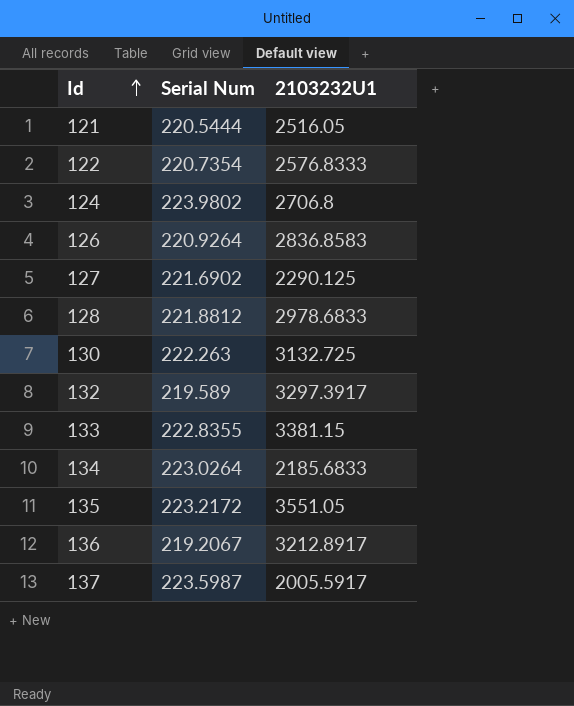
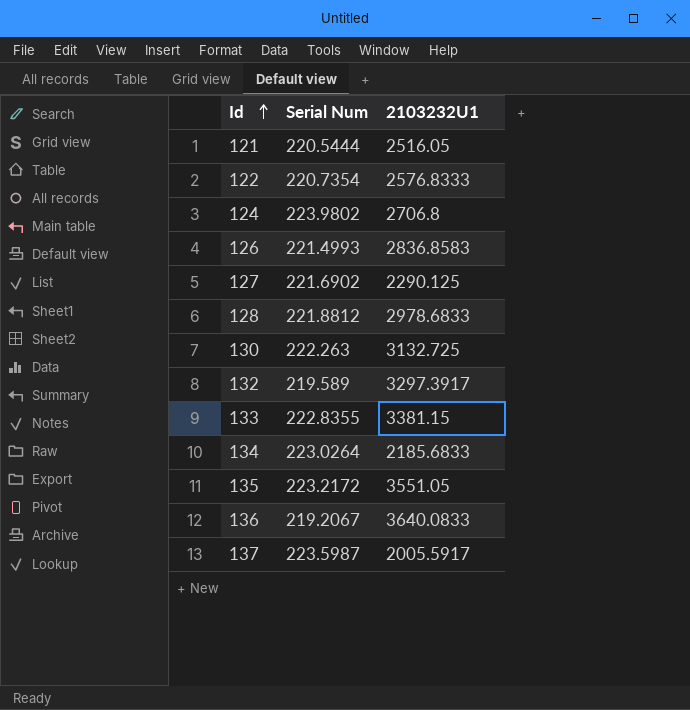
126 | Serial Num: 220.9264 -> 221.4993
136 | 2103232U1: 3212.8917 -> 3640.0833

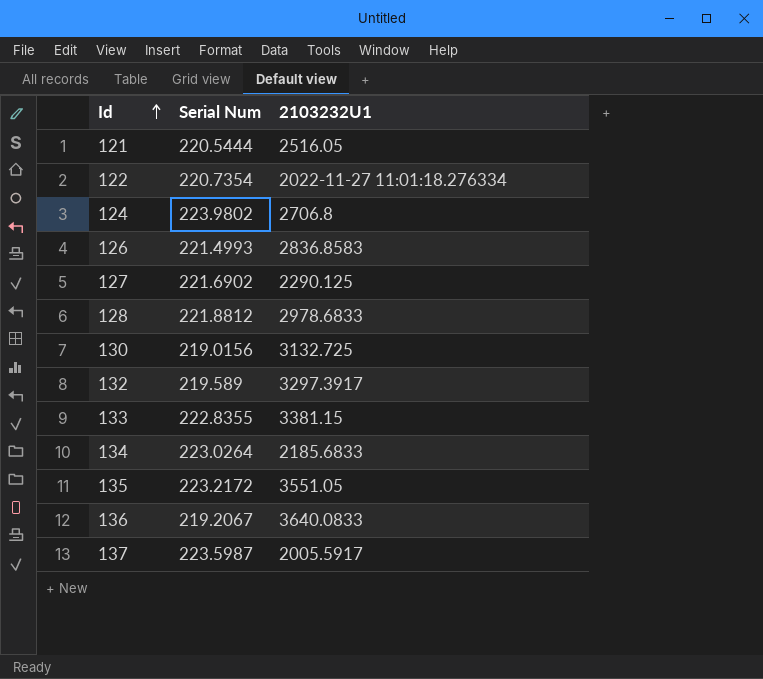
122 | 2103232U1: 2576.8333 -> 2022-11-27 11:01:18.276334
130 | Serial Num: 222.263 -> 219.0156

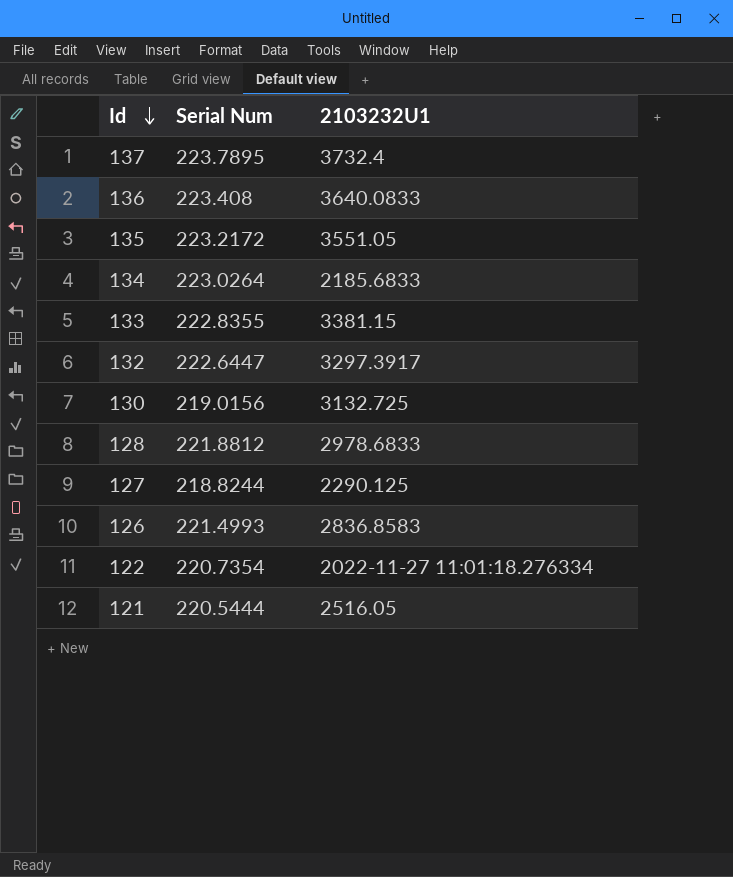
row order: Id ascending -> Id descending
row 124: 223.9802 | 2706.8 -> none
137 | Serial Num: 223.5987 -> 223.7895
137 | 2103232U1: 2005.5917 -> 3732.4
136 | Serial Num: 219.2067 -> 223.408
132 | Serial Num: 219.589 -> 222.6447
127 | Serial Num: 221.6902 -> 218.8244

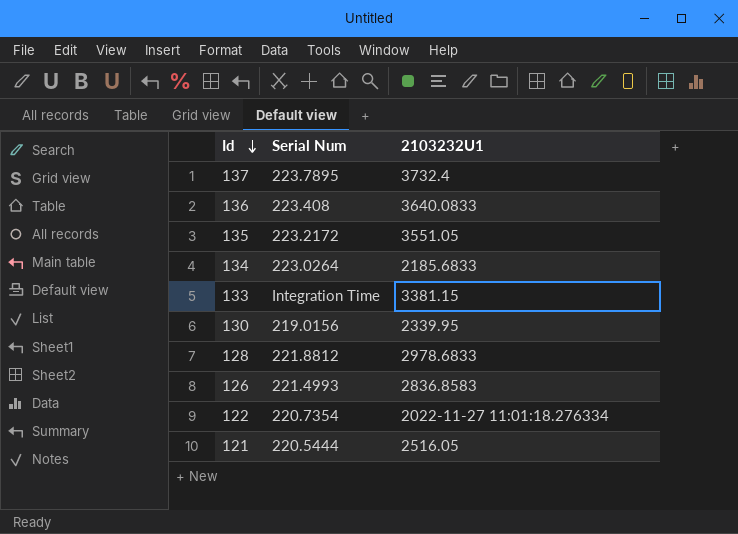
row 132: 222.6447 | 3297.3917 -> none
row 127: 218.8244 | 2290.125 -> none
133 | Serial Num: 222.8355 -> Integration Time
130 | 2103232U1: 3132.725 -> 2339.95

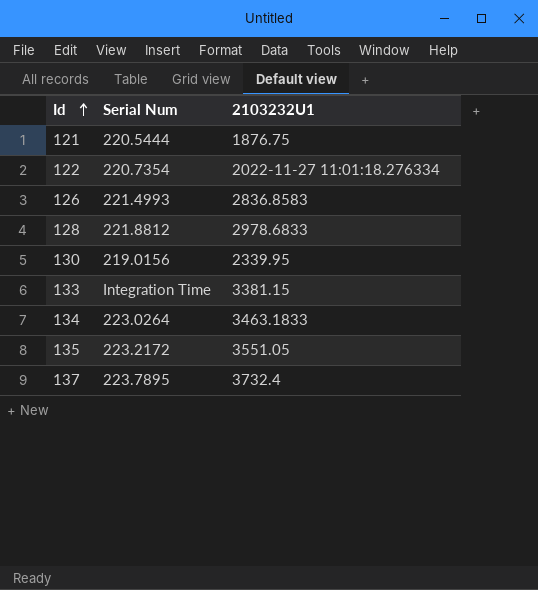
row order: Id descending -> Id ascending
row 136: 223.408 | 3640.0833 -> none
121 | 2103232U1: 2516.05 -> 1876.75
134 | 2103232U1: 2185.6833 -> 3463.1833

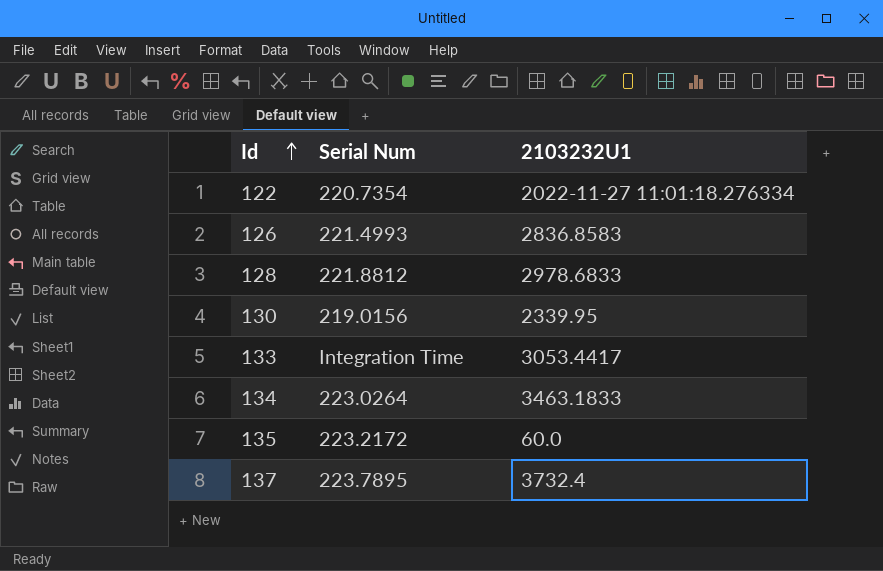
row 121: 220.5444 | 1876.75 -> none
133 | 2103232U1: 3381.15 -> 3053.4417
135 | 2103232U1: 3551.05 -> 60.0

